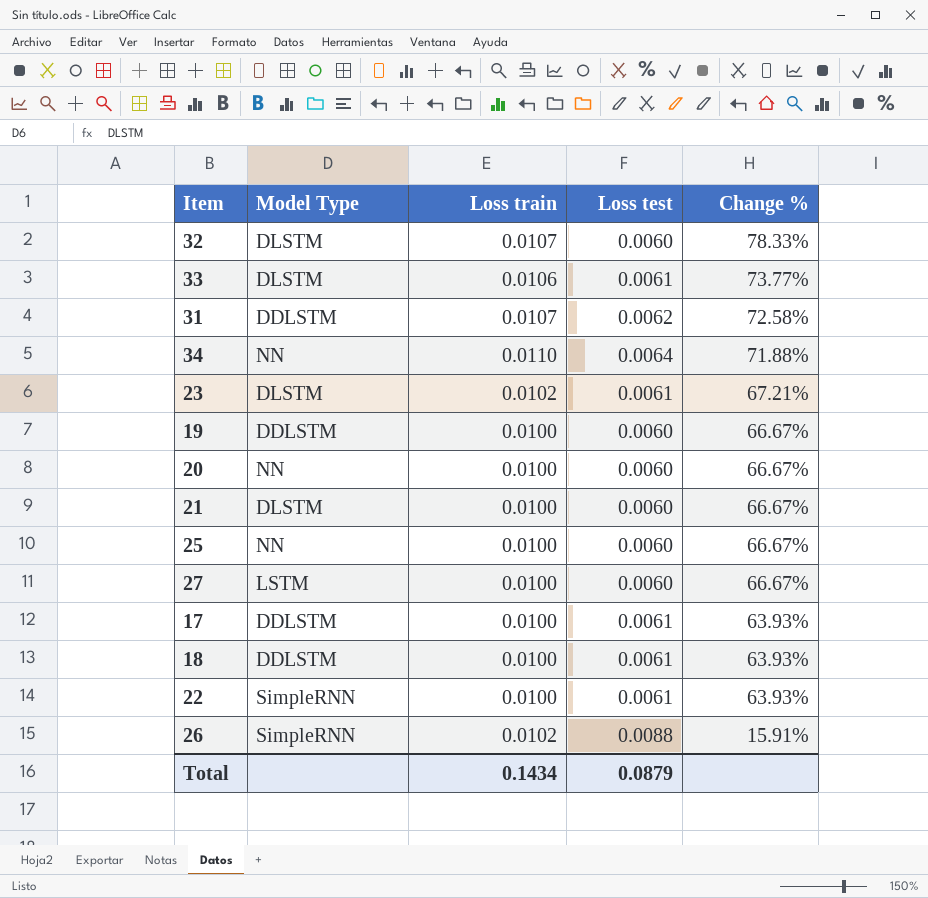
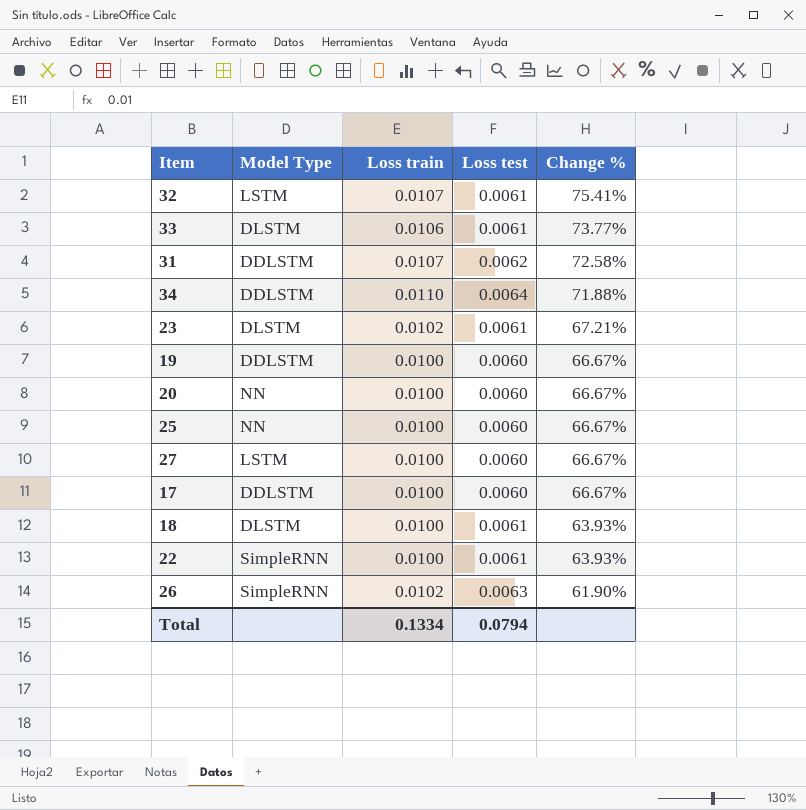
row 21: DLSTM | 0.0100 | 0.0060 | 66.67% -> none
32 | Model Type: DLSTM -> LSTM
32 | Loss test: 0.0060 -> 0.0061
32 | Change %: 78.33% -> 75.41%
34 | Model Type: NN -> DDLSTM
17 | Loss test: 0.0061 -> 0.0060
17 | Change %: 63.93% -> 66.67%
18 | Model Type: DDLSTM -> DLSTM
26 | Loss test: 0.0088 -> 0.0063
26 | Change %: 15.91% -> 61.90%
Total | Loss train: 0.1434 -> 0.1334
Total | Loss test: 0.0879 -> 0.0794

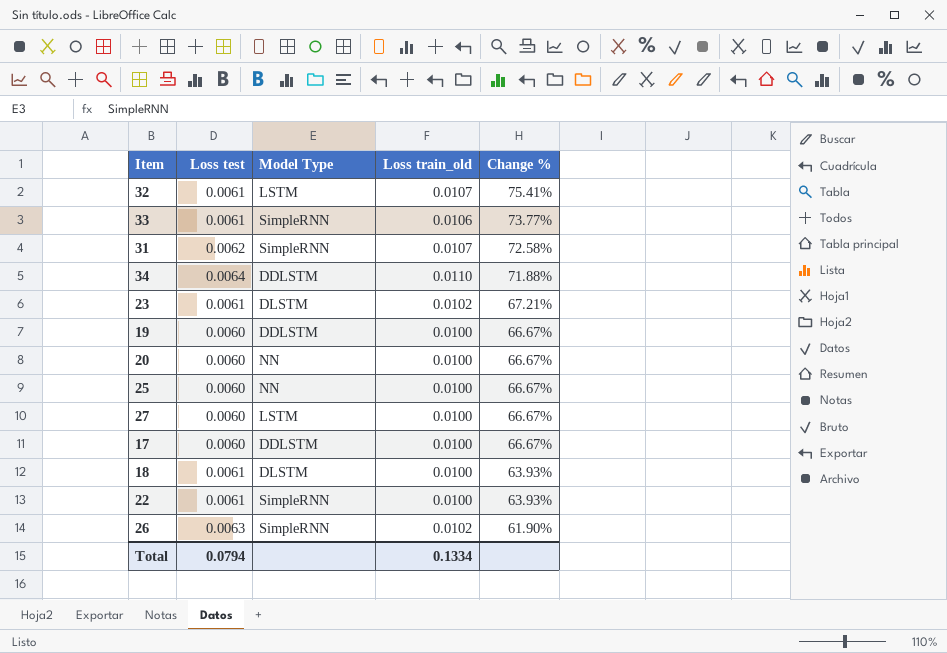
column Loss test | position: 4 -> 2
column name: Loss train -> Loss train_old
33 | Model Type: DLSTM -> SimpleRNN
31 | Model Type: DDLSTM -> SimpleRNN

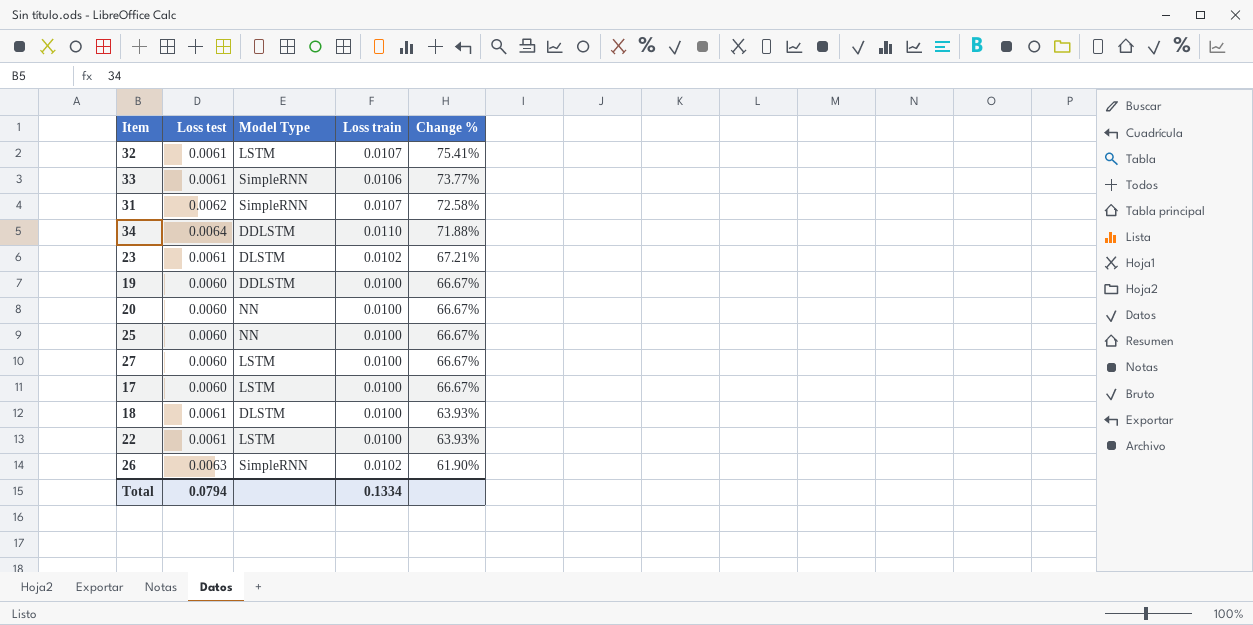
column name: Loss train_old -> Loss train
17 | Model Type: DDLSTM -> LSTM
22 | Model Type: SimpleRNN -> LSTM

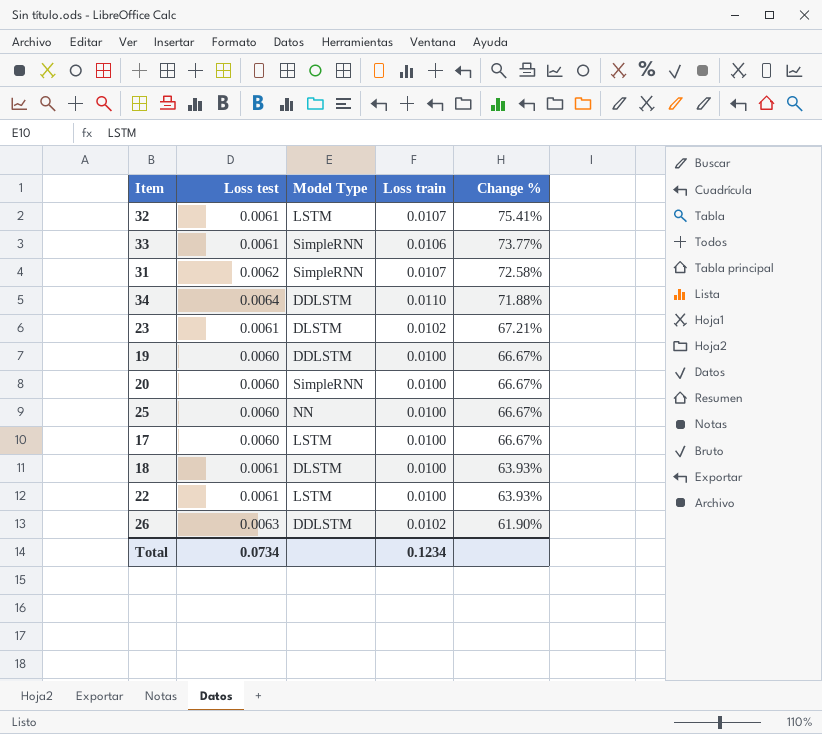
row 27: 0.0060 | LSTM | 0.0100 | 66.67% -> none
20 | Model Type: NN -> SimpleRNN
26 | Model Type: SimpleRNN -> DDLSTM
Total | Loss test: 0.0794 -> 0.0734
Total | Loss train: 0.1334 -> 0.1234

